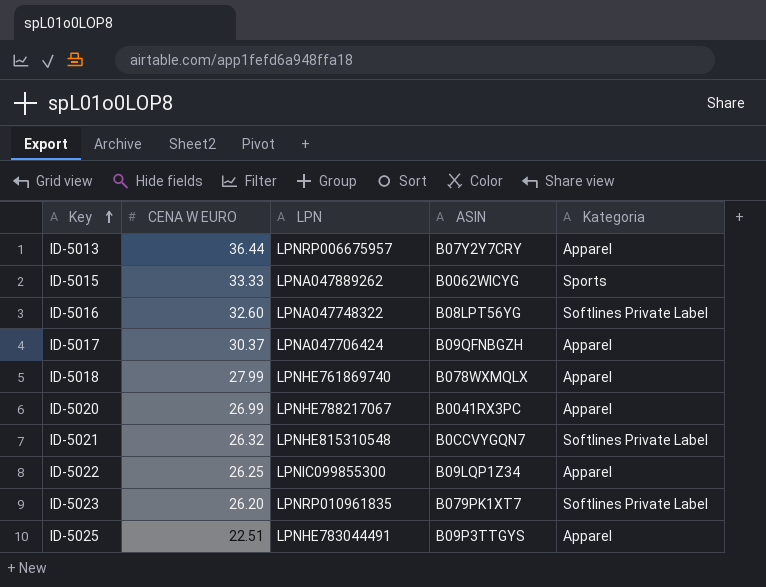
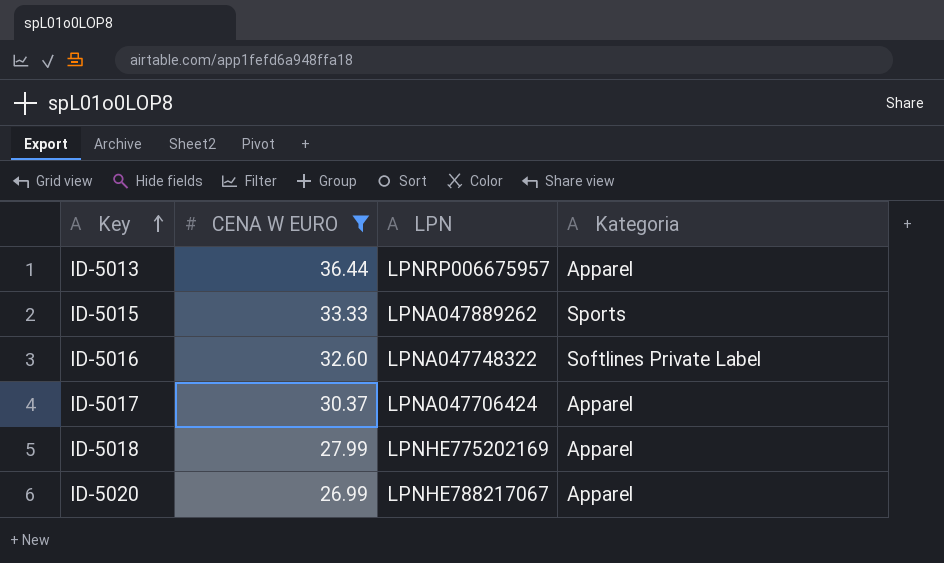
filter: none -> CENA W EURO >= 26.99
column ASIN | position: 4 -> none
ID-5018 | LPN: LPNHE761869740 -> LPNHE775202169

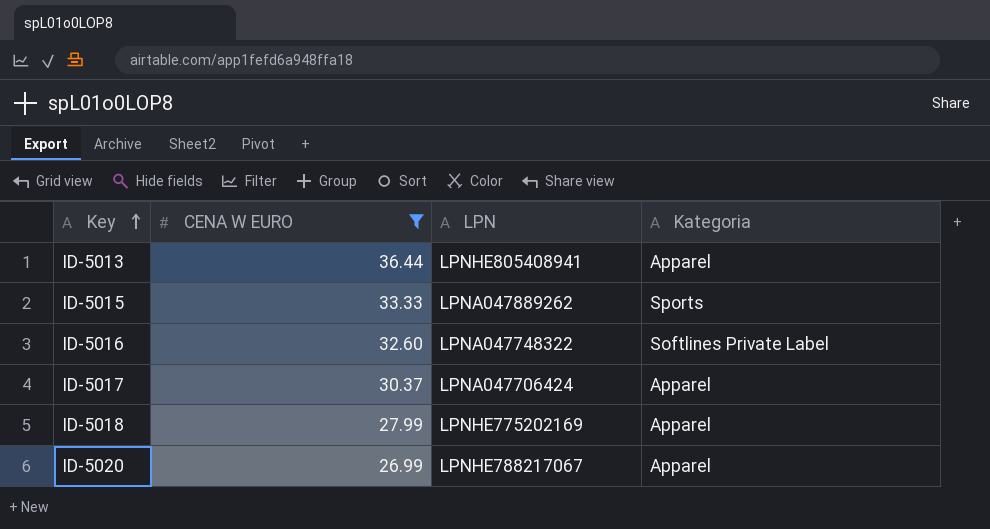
ID-5013 | LPN: LPNRP006675957 -> LPNHE805408941

